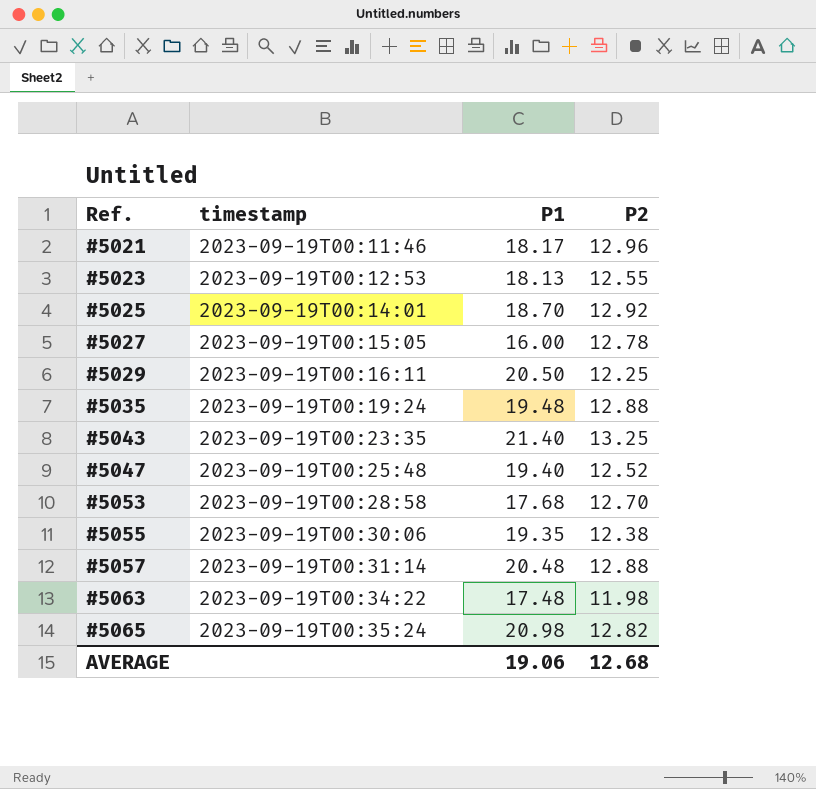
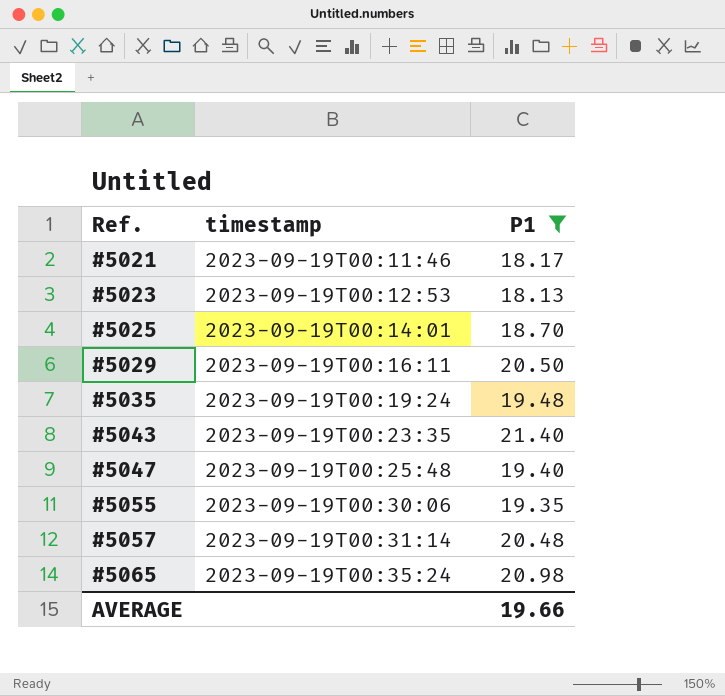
filter: none -> P1 >= 18.13
column P2 | position: 4 -> none
AVERAGE | P1: 19.06 -> 19.66

